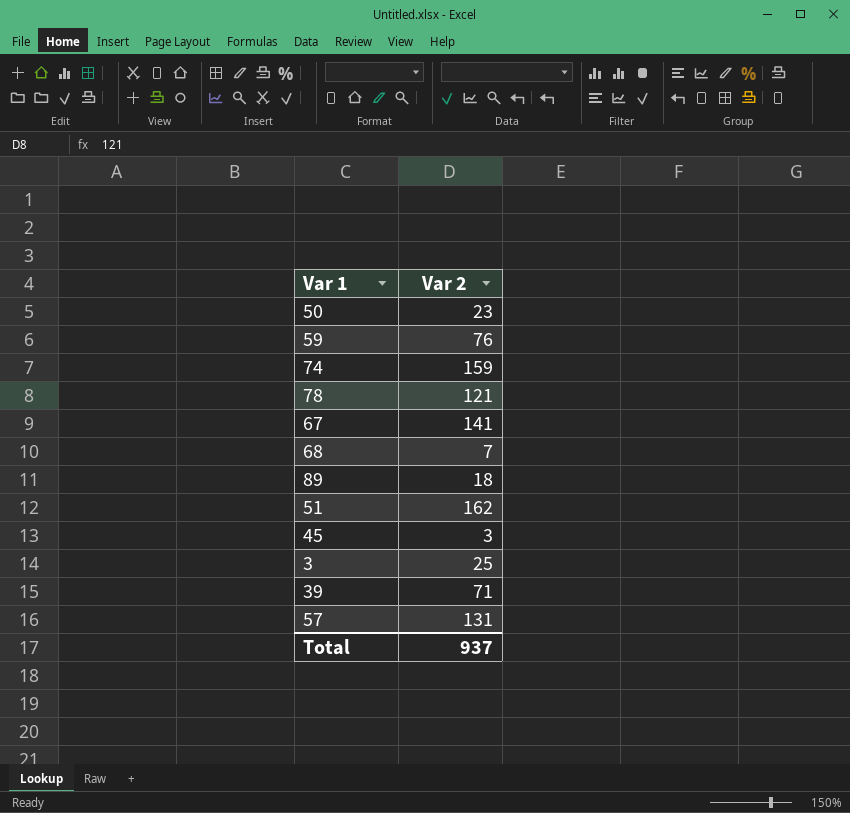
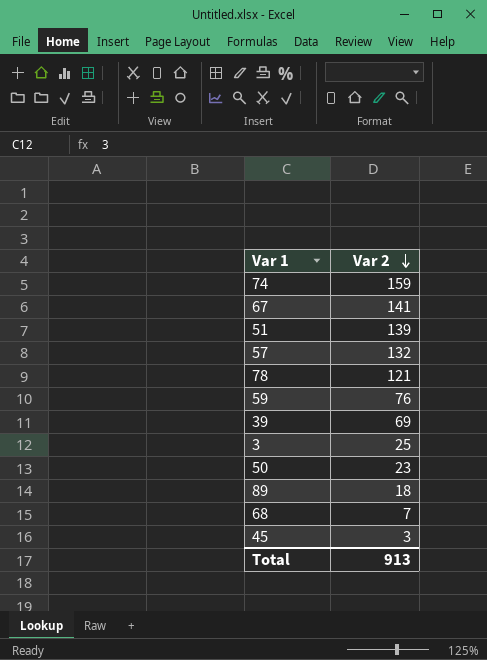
row order: none -> Var 2 descending
51 | Var 2: 162 -> 139
57 | Var 2: 131 -> 132
39 | Var 2: 71 -> 69
Total | Var 2: 937 -> 913

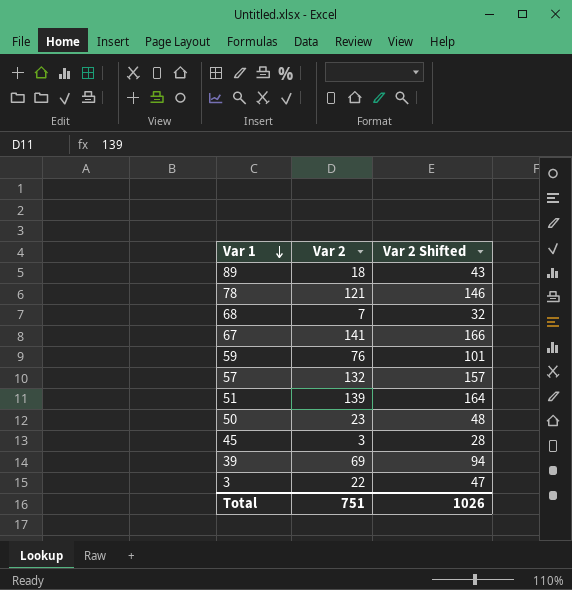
row order: Var 2 descending -> Var 1 descending
column Var 2 Shifted | formula: none -> [Var 2] + 25
row 74: 159 -> none
3 | Var 2: 25 -> 22
Total | Var 2: 913 -> 751

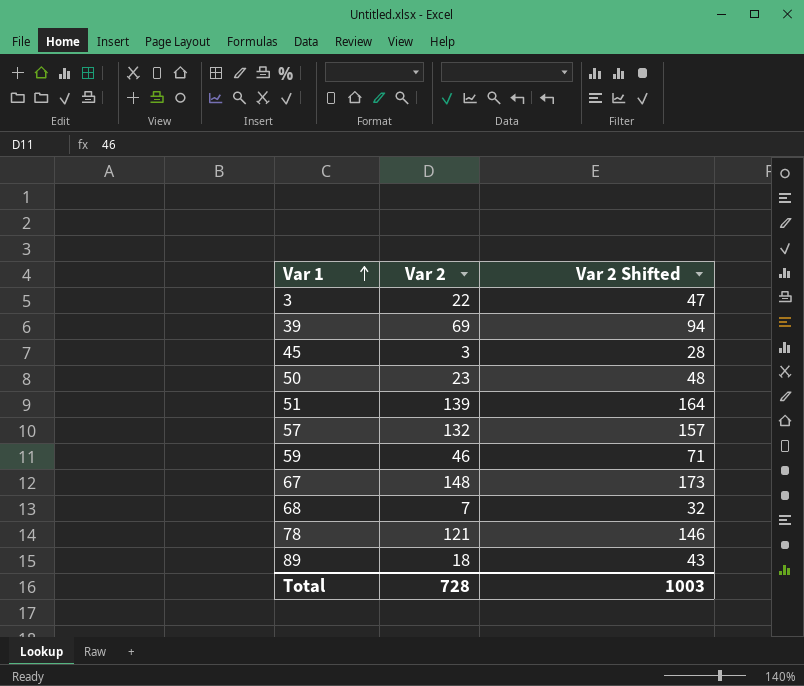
row order: Var 1 descending -> Var 1 ascending
59 | Var 2: 76 -> 46
59 | Var 2 Shifted: 101 -> 71
67 | Var 2: 141 -> 148
67 | Var 2 Shifted: 166 -> 173
Total | Var 2: 751 -> 728
Total | Var 2 Shifted: 1026 -> 1003

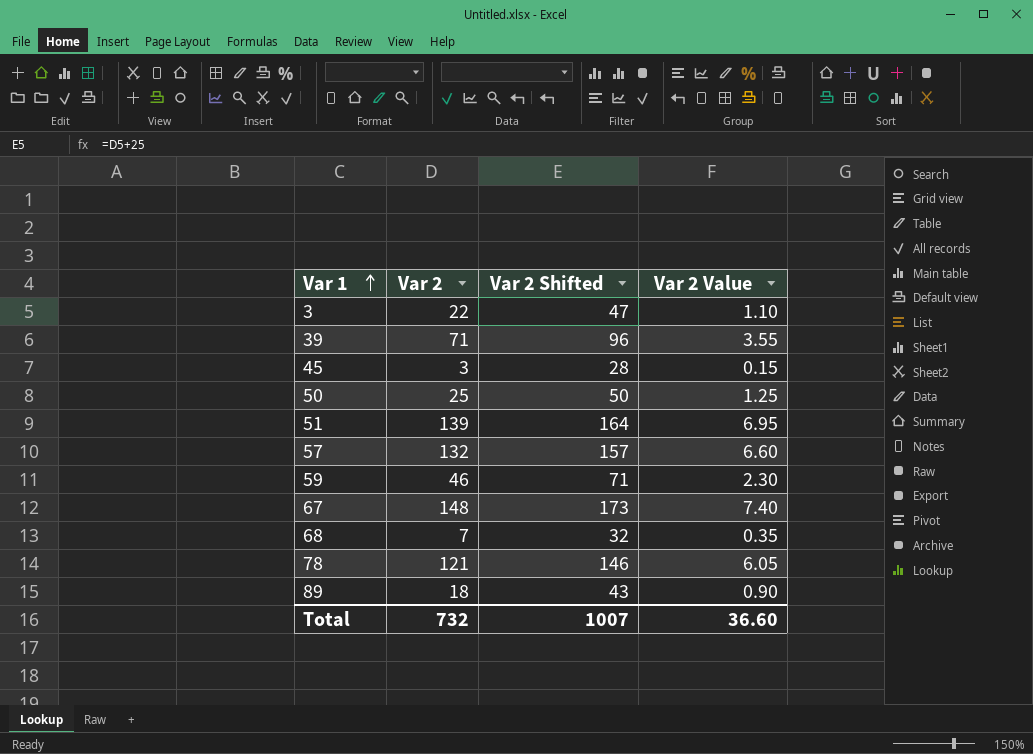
column Var 2 Value | formula: none -> [Var 2] * 0.05
39 | Var 2: 69 -> 71
39 | Var 2 Shifted: 94 -> 96
50 | Var 2: 23 -> 25
50 | Var 2 Shifted: 48 -> 50
Total | Var 2: 728 -> 732
Total | Var 2 Shifted: 1003 -> 1007

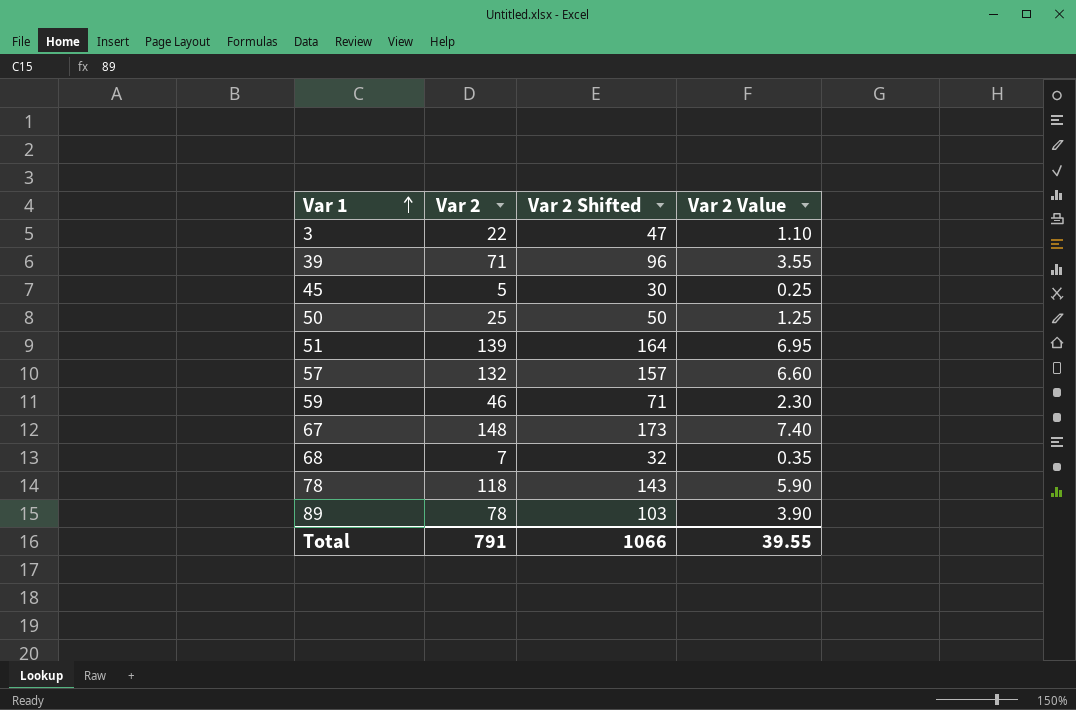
45 | Var 2: 3 -> 5
45 | Var 2 Shifted: 28 -> 30
45 | Var 2 Value: 0.15 -> 0.25
78 | Var 2: 121 -> 118
78 | Var 2 Shifted: 146 -> 143
78 | Var 2 Value: 6.05 -> 5.90
89 | Var 2: 18 -> 78
89 | Var 2 Shifted: 43 -> 103
89 | Var 2 Value: 0.90 -> 3.90
Total | Var 2: 732 -> 791
Total | Var 2 Shifted: 1007 -> 1066
Total | Var 2 Value: 36.60 -> 39.55

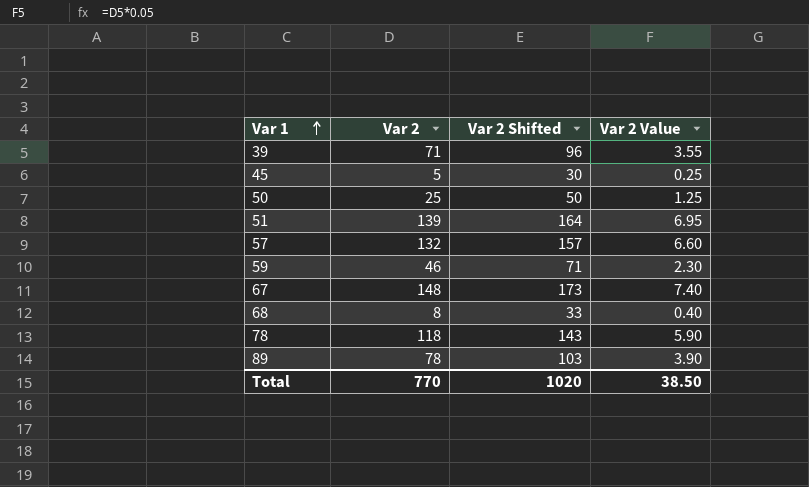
row 3: 22 | 47 | 1.10 -> none
68 | Var 2: 7 -> 8
68 | Var 2 Shifted: 32 -> 33
68 | Var 2 Value: 0.35 -> 0.40
Total | Var 2: 791 -> 770
Total | Var 2 Shifted: 1066 -> 1020
Total | Var 2 Value: 39.55 -> 38.50

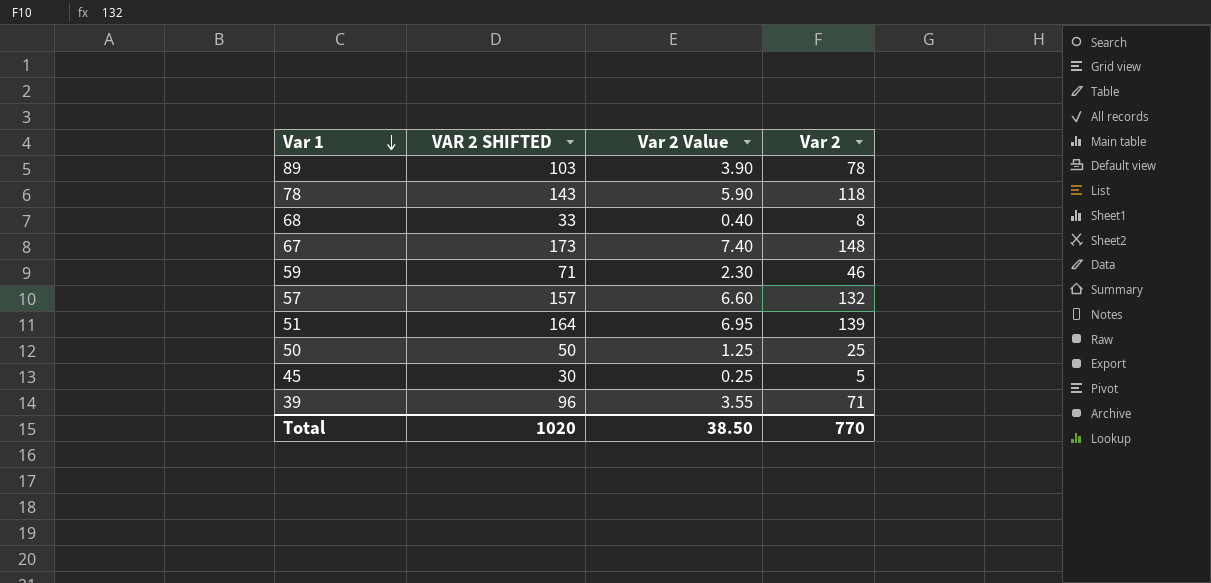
row order: Var 1 ascending -> Var 1 descending
column name: Var 2 Shifted -> VAR 2 SHIFTED
column Var 2 | position: 2 -> 4

